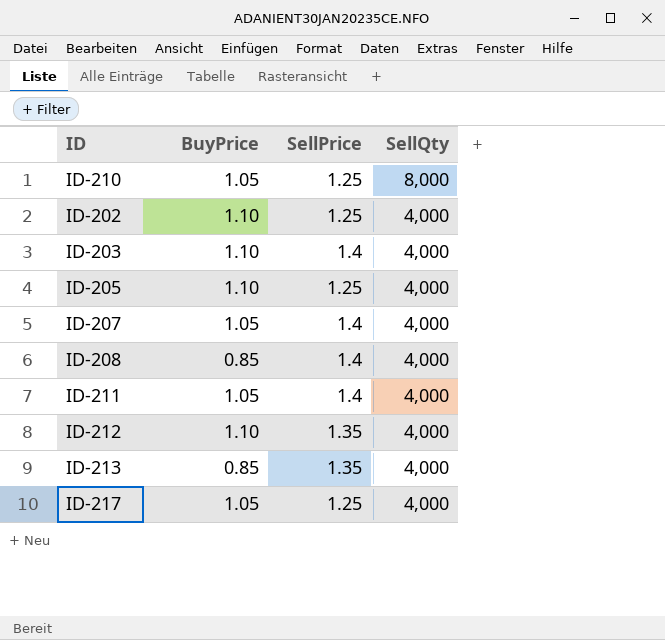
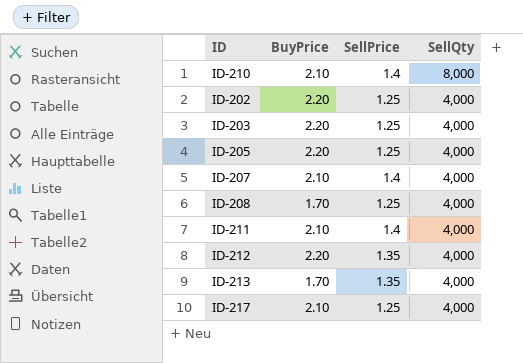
ID-210 | BuyPrice: 1.05 -> 2.10
ID-210 | SellPrice: 1.25 -> 1.4
ID-202 | BuyPrice: 1.10 -> 2.20
ID-203 | BuyPrice: 1.10 -> 2.20
ID-203 | SellPrice: 1.4 -> 1.25
ID-205 | BuyPrice: 1.10 -> 2.20
ID-207 | BuyPrice: 1.05 -> 2.10
ID-208 | BuyPrice: 0.85 -> 1.70
ID-208 | SellPrice: 1.4 -> 1.25
ID-211 | BuyPrice: 1.05 -> 2.10
ID-212 | BuyPrice: 1.10 -> 2.20
ID-213 | BuyPrice: 0.85 -> 1.70
ID-217 | BuyPrice: 1.05 -> 2.10

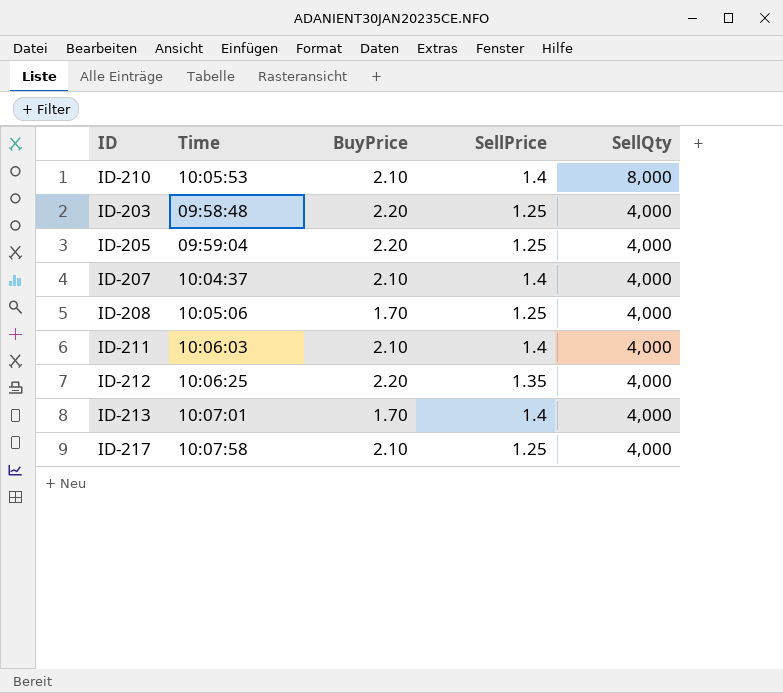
column Time | position: none -> 2
row ID-202: 2.20 | 1.25 | 4,000 -> none
ID-213 | SellPrice: 1.35 -> 1.4

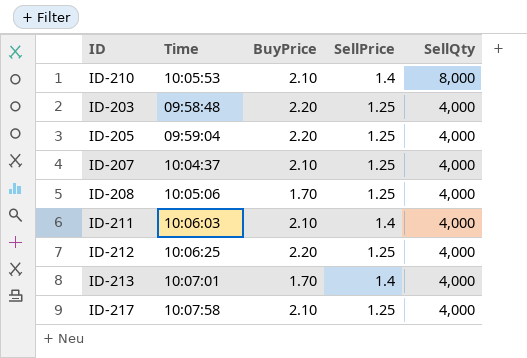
ID-207 | SellPrice: 1.4 -> 1.25
ID-212 | SellPrice: 1.35 -> 1.25

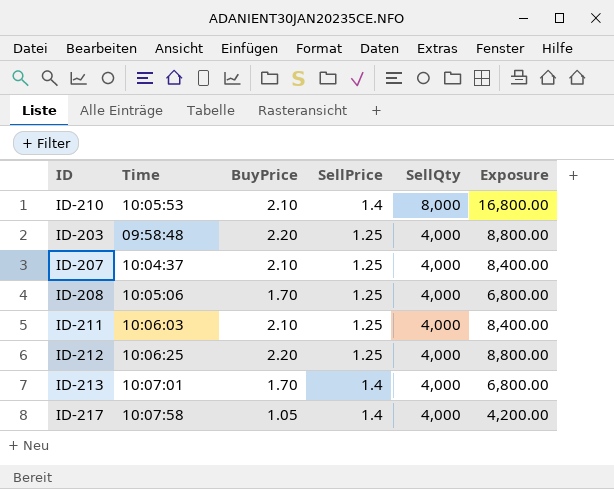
column Exposure | formula: none -> [BuyPrice] * [SellQty]
row ID-205: 09:59:04 | 2.20 | 1.25 | 4,000 -> none
ID-211 | SellPrice: 1.4 -> 1.25
ID-217 | BuyPrice: 2.10 -> 1.05
ID-217 | SellPrice: 1.25 -> 1.4

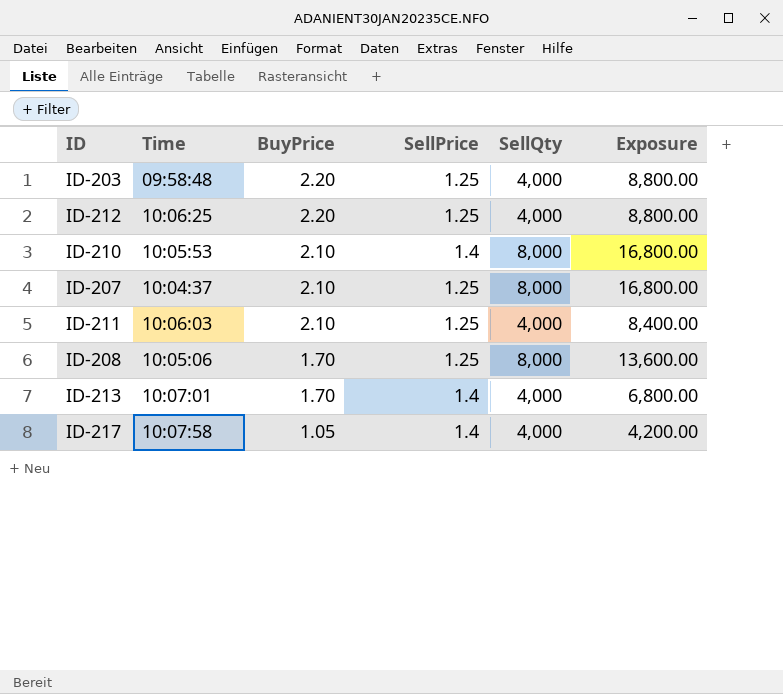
row order: SellQty descending -> BuyPrice descending
ID-207 | SellQty: 4,000 -> 8,000
ID-207 | Exposure: 8,400.00 -> 16,800.00
ID-208 | SellQty: 4,000 -> 8,000
ID-208 | Exposure: 6,800.00 -> 13,600.00

